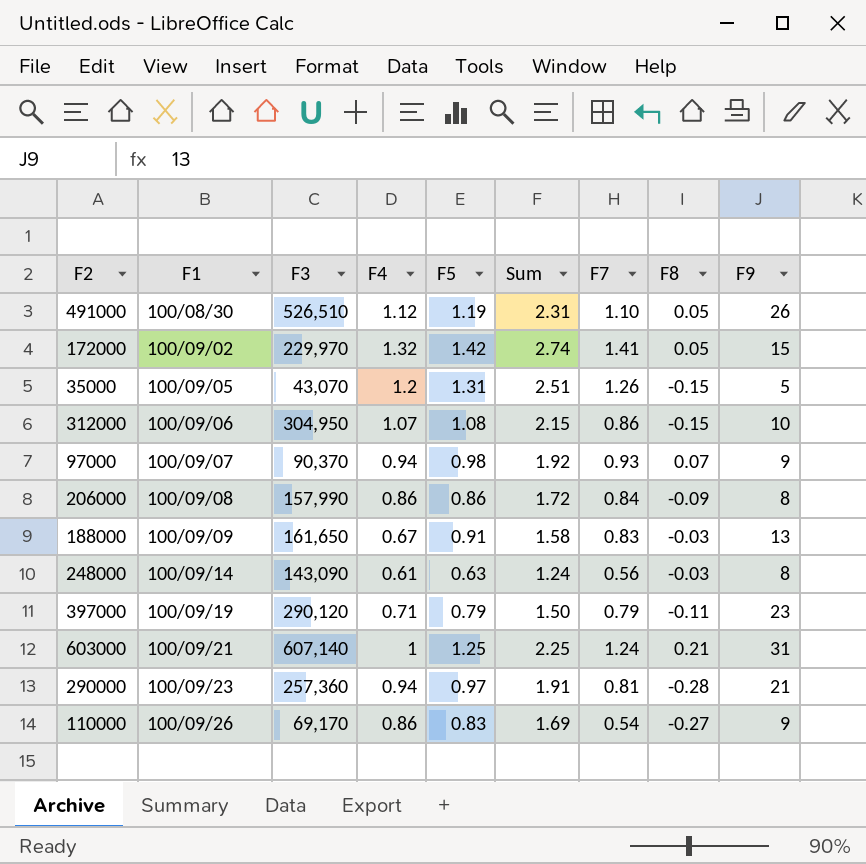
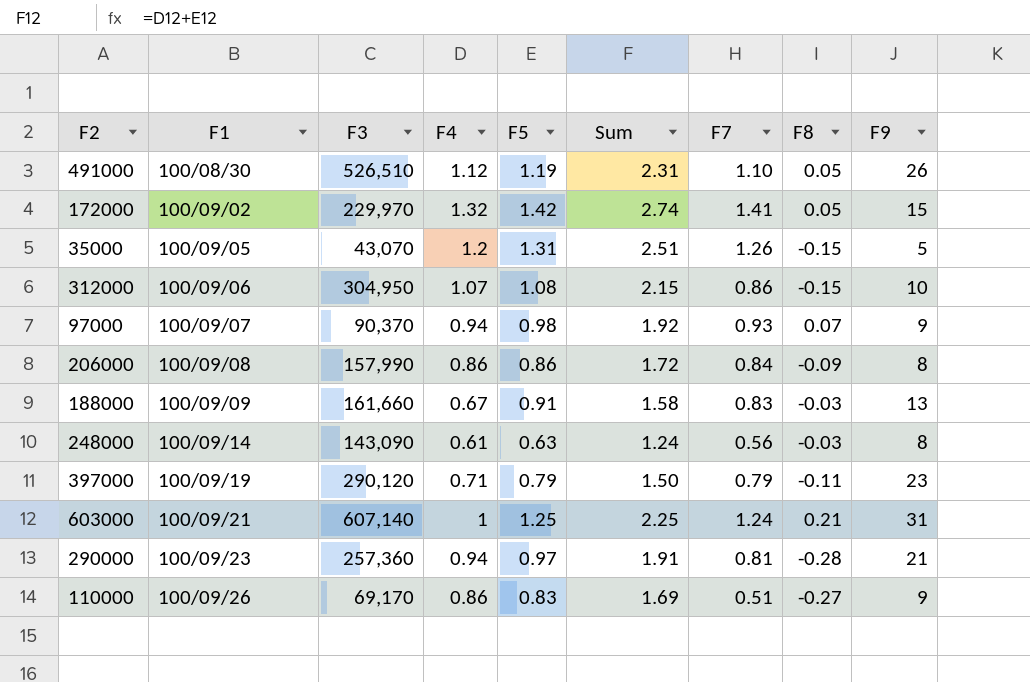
188000 | F3: 161,650 -> 161,660
110000 | F7: 0.54 -> 0.51

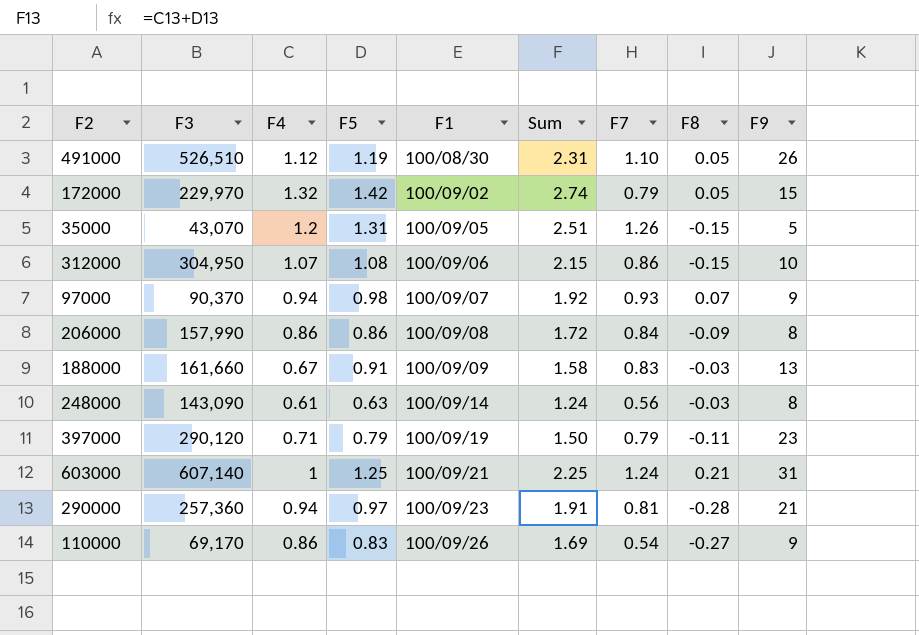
column F1 | position: 2 -> 5
172000 | F7: 1.41 -> 0.79
110000 | F7: 0.51 -> 0.54

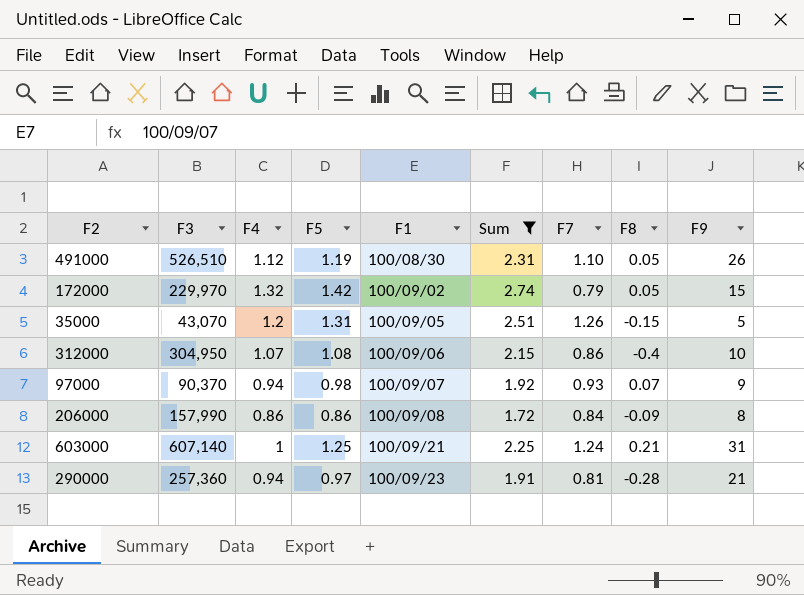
filter: none -> Sum >= 1.72
312000 | F8: -0.15 -> -0.4

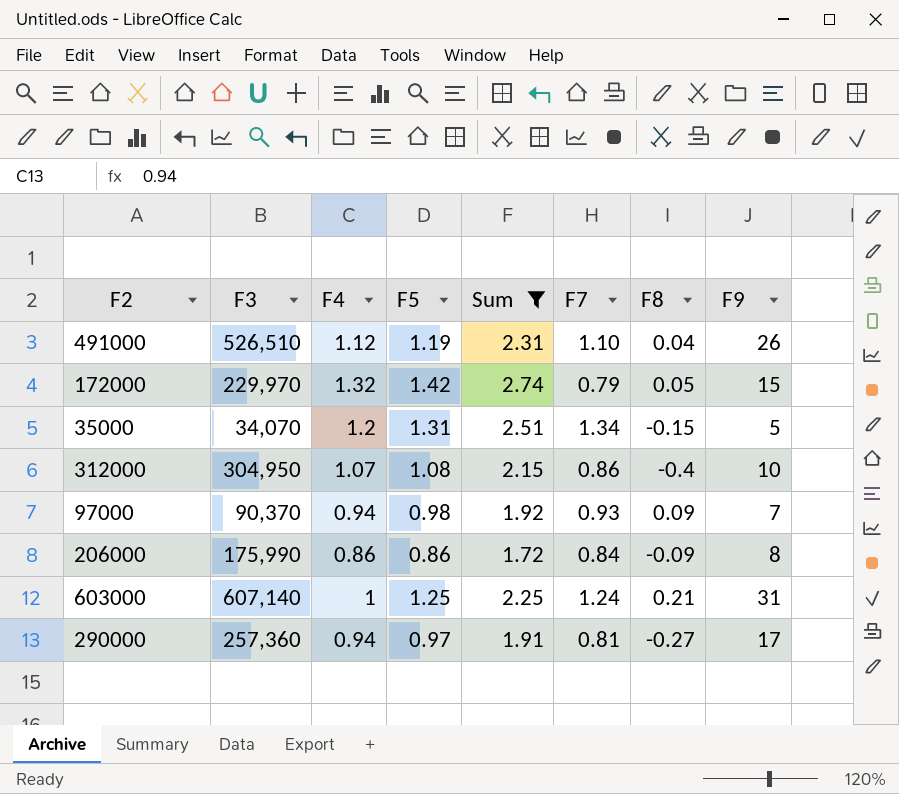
column F1 | position: 5 -> none
491000 | F8: 0.05 -> 0.04
35000 | F3: 43,070 -> 34,070
35000 | F7: 1.26 -> 1.34
97000 | F8: 0.07 -> 0.09
97000 | F9: 9 -> 7
206000 | F3: 157,990 -> 175,990
290000 | F8: -0.28 -> -0.27
290000 | F9: 21 -> 17

